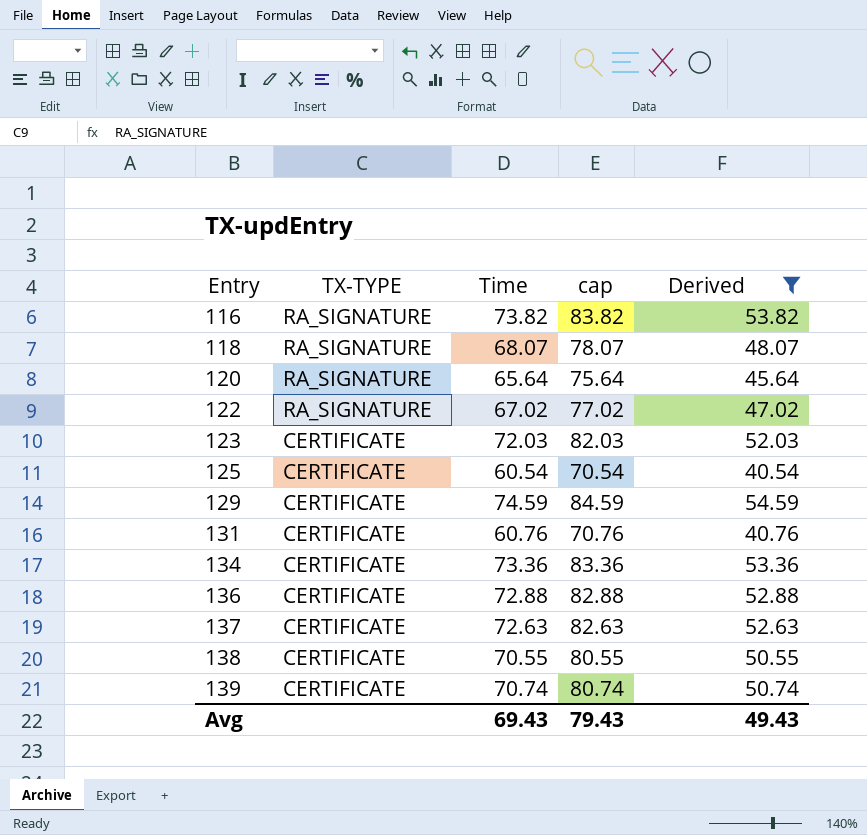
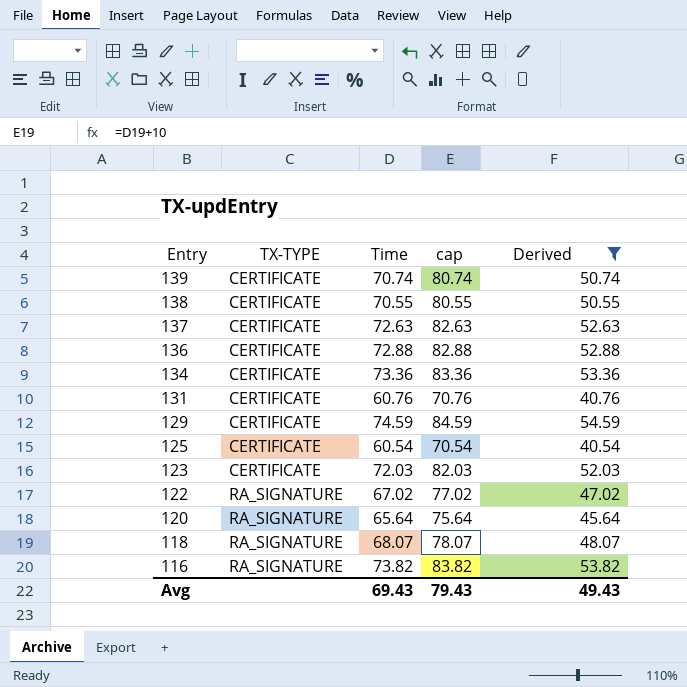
row order: Entry ascending -> Entry descending

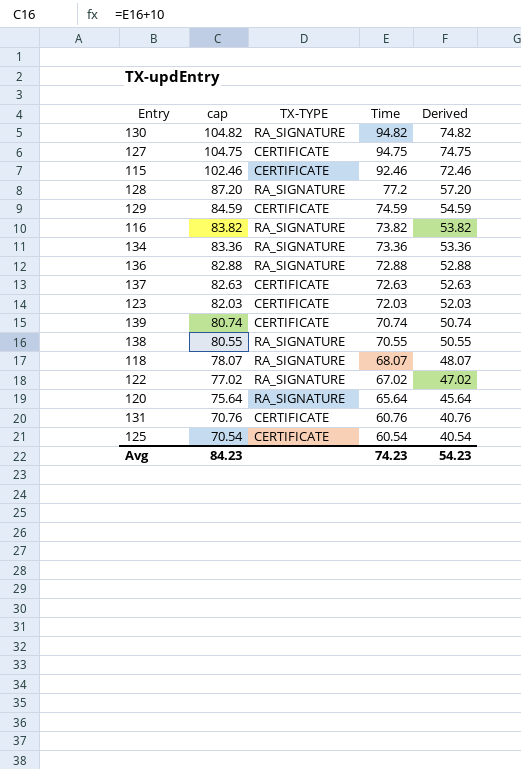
filter: Derived <= 54.59 -> none
row order: Entry descending -> cap descending
column cap | position: 4 -> 2
134 | TX-TYPE: CERTIFICATE -> RA_SIGNATURE
136 | TX-TYPE: CERTIFICATE -> RA_SIGNATURE
138 | TX-TYPE: CERTIFICATE -> RA_SIGNATURE
Avg | cap: 79.43 -> 84.23
Avg | Time: 69.43 -> 74.23
Avg | Derived: 49.43 -> 54.23

